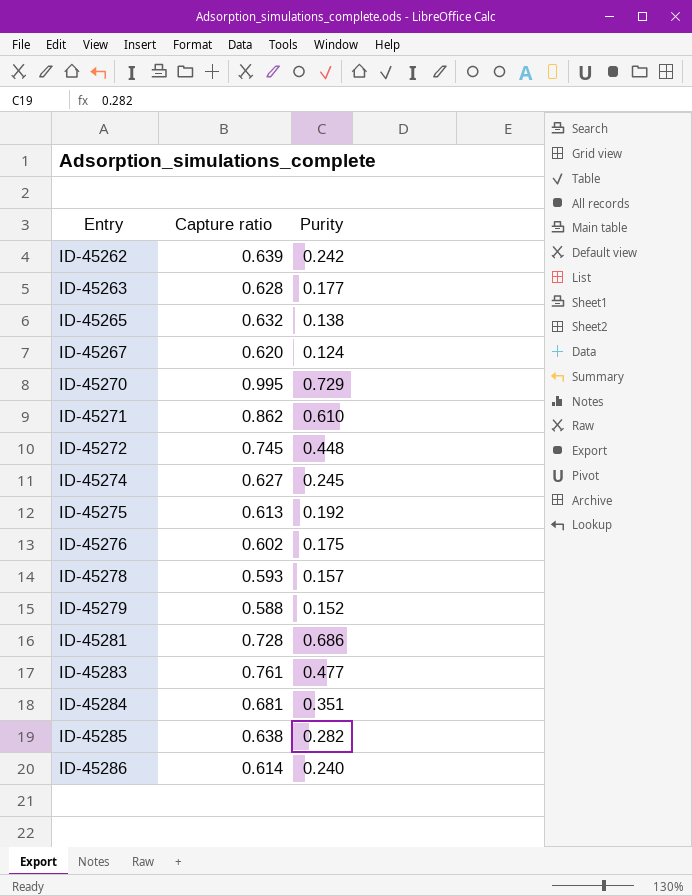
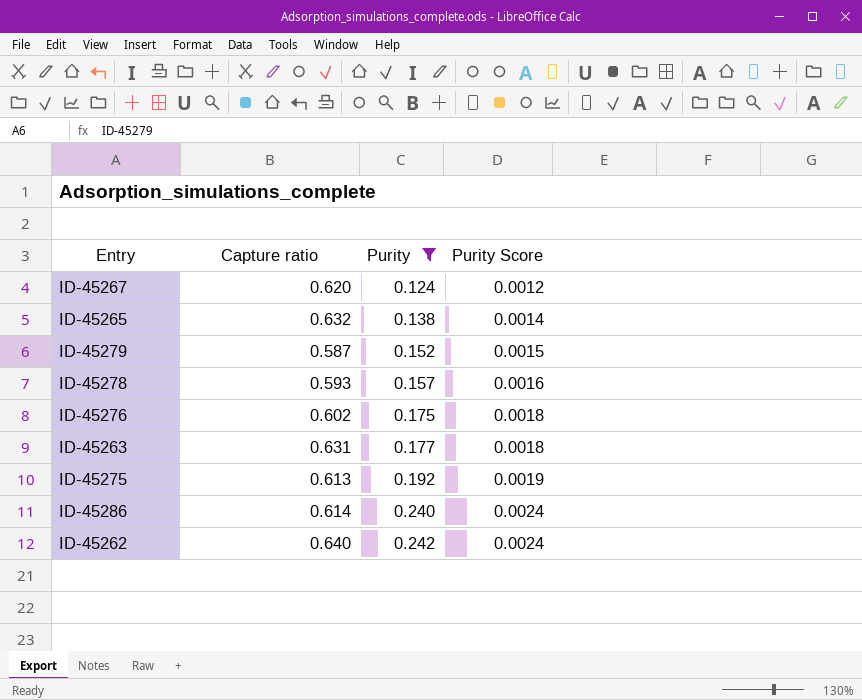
filter: none -> Purity <= 0.242
row order: Entry ascending -> Purity ascending
column Purity Score | formula: none -> [Purity] * 0.01
ID-45279 | Capture ratio: 0.588 -> 0.587
ID-45263 | Capture ratio: 0.628 -> 0.631
ID-45262 | Capture ratio: 0.639 -> 0.640

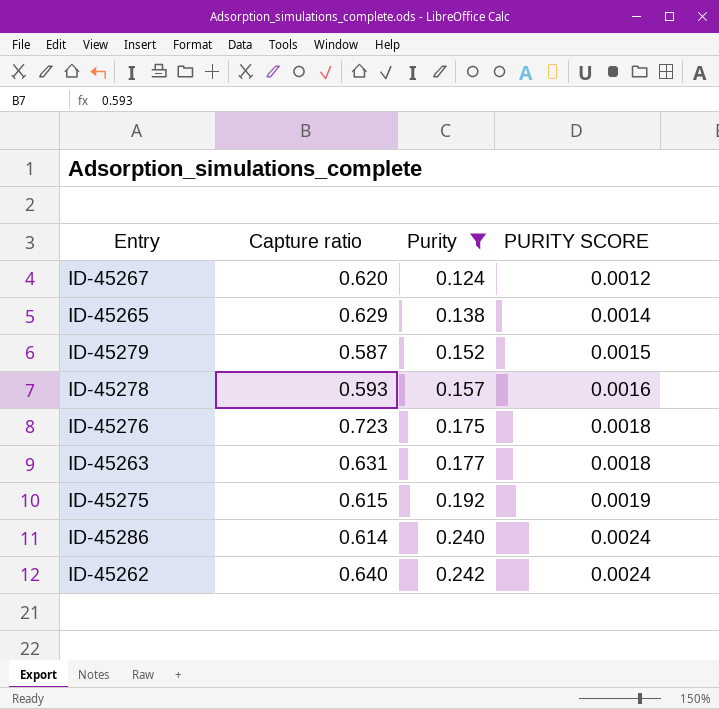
column name: Purity Score -> PURITY SCORE
ID-45265 | Capture ratio: 0.632 -> 0.629
ID-45276 | Capture ratio: 0.602 -> 0.723
ID-45275 | Capture ratio: 0.613 -> 0.615

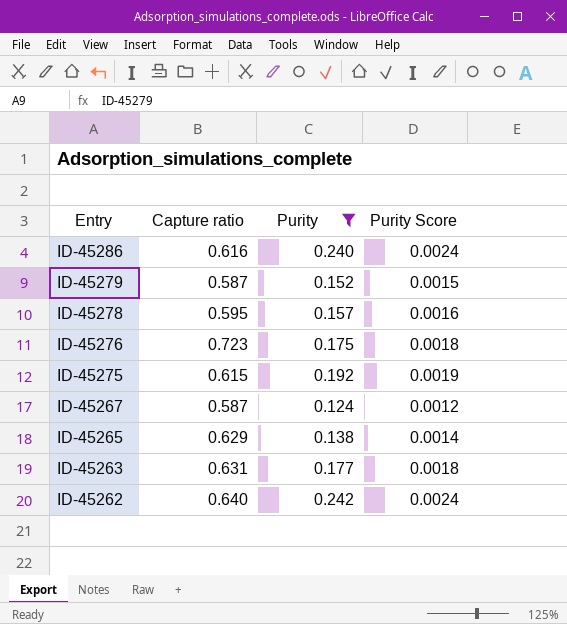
row order: Purity ascending -> Entry descending
column name: PURITY SCORE -> Purity Score
ID-45286 | Capture ratio: 0.614 -> 0.616
ID-45278 | Capture ratio: 0.593 -> 0.595
ID-45267 | Capture ratio: 0.620 -> 0.587

